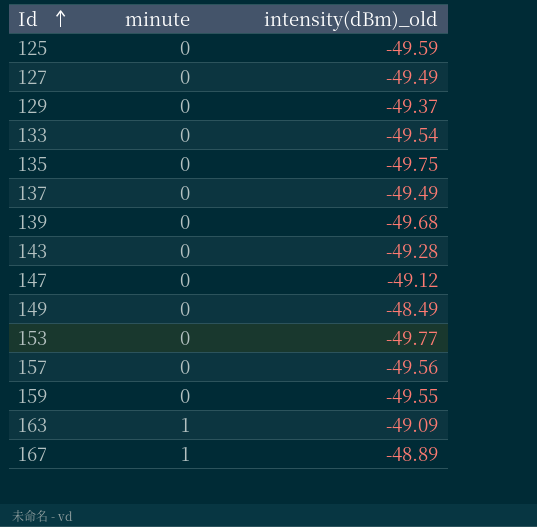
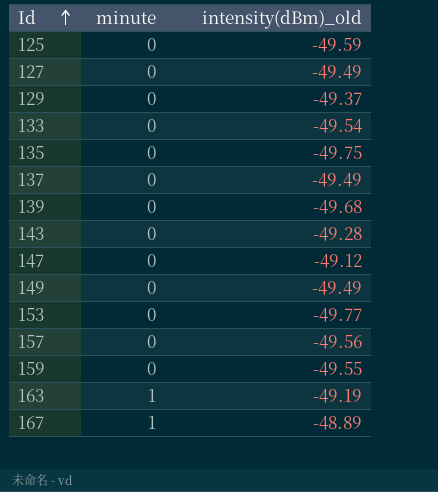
149 | intensity(dBm)_old: -48.49 -> -49.49
163 | intensity(dBm)_old: -49.09 -> -49.19

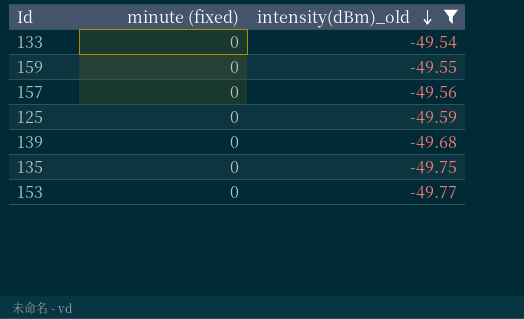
filter: none -> intensity(dBm)_old <= -49.54
row order: Id ascending -> intensity(dBm)_old descending
column name: minute -> minute (fixed)

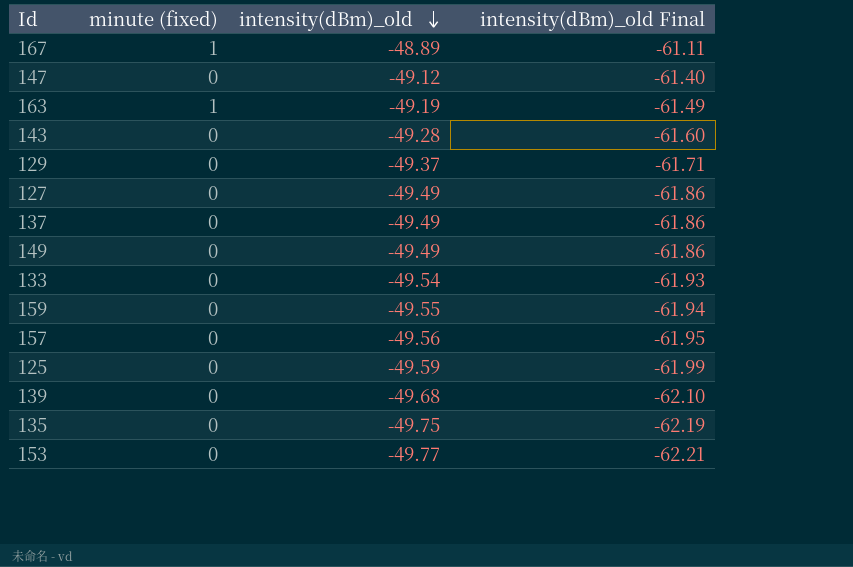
filter: intensity(dBm)_old <= -49.54 -> none
column intensity(dBm)_old Final | formula: none -> [intensity(dBm)_old] * 1.25

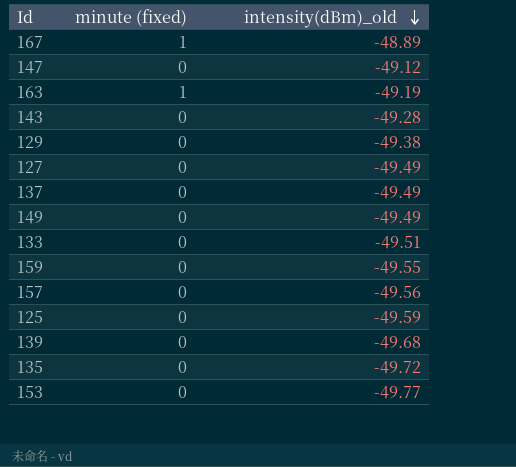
column intensity(dBm)_old Final | formula: [intensity(dBm)_old] * 1.25 -> none
129 | intensity(dBm)_old: -49.37 -> -49.38
133 | intensity(dBm)_old: -49.54 -> -49.51
135 | intensity(dBm)_old: -49.75 -> -49.72

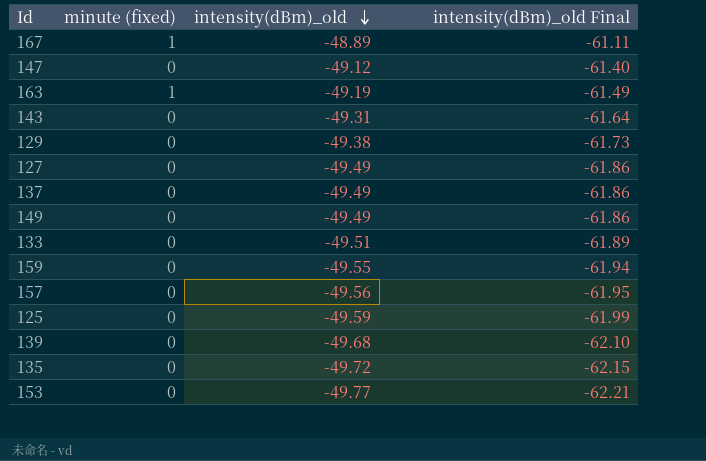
column intensity(dBm)_old Final | formula: none -> [intensity(dBm)_old] * 1.25
143 | intensity(dBm)_old: -49.28 -> -49.31

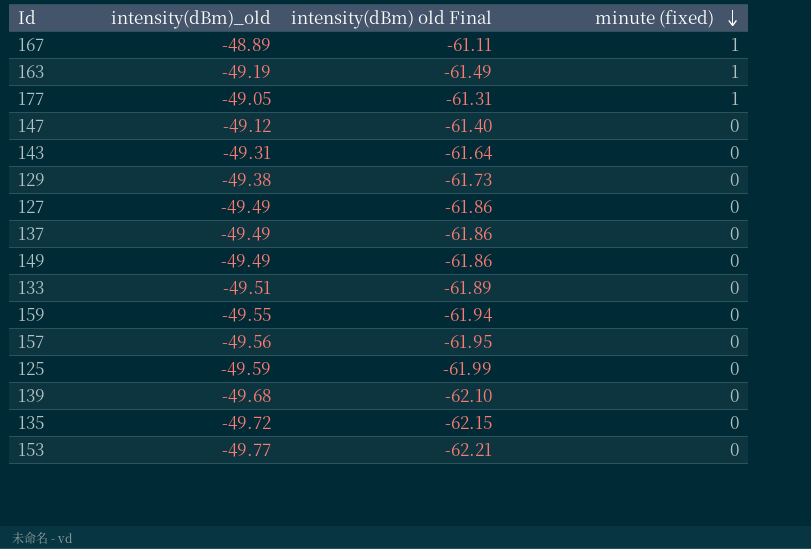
row order: intensity(dBm)_old descending -> minute (fixed) descending
column name: intensity(dBm)_old Final -> intensity(dBm) old Final
column minute (fixed) | position: 2 -> 4
row 177: none -> -49.05 | -61.31 | 1

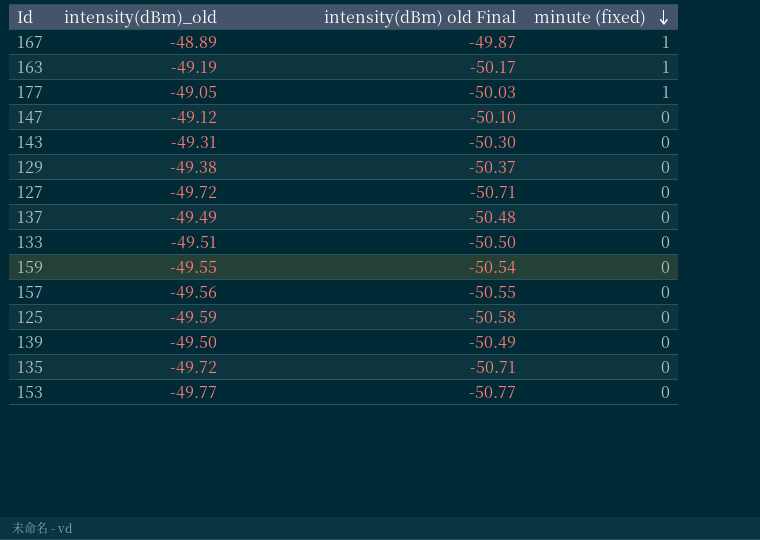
column intensity(dBm) old Final | formula: [intensity(dBm)_old] * 1.25 -> [intensity(dBm)_old] * 1.02
row 149: -49.49 | -61.86 | 0 -> none
127 | intensity(dBm)_old: -49.49 -> -49.72
139 | intensity(dBm)_old: -49.68 -> -49.50

